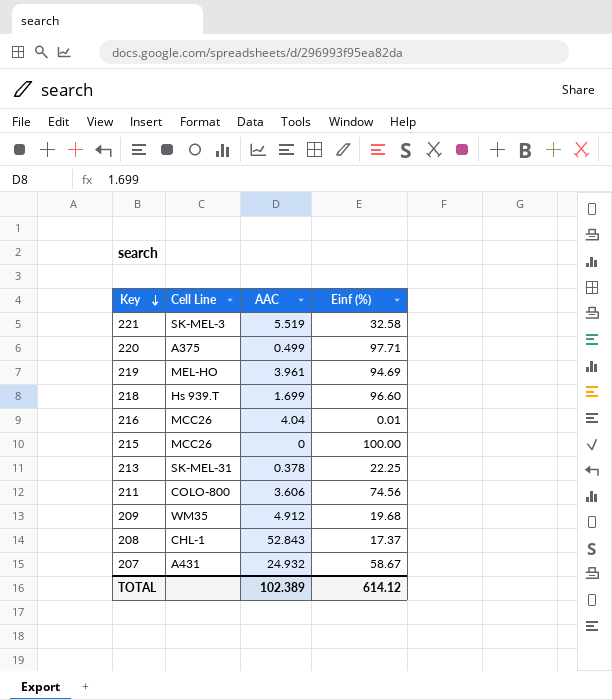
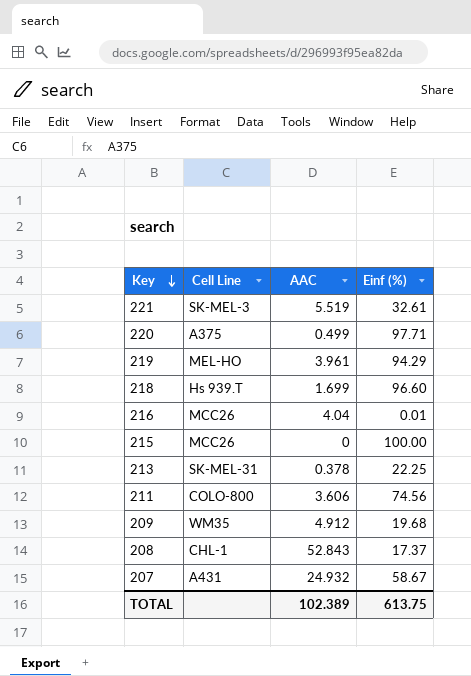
221 | Einf (%): 32.58 -> 32.61
219 | Einf (%): 94.69 -> 94.29
TOTAL | Einf (%): 614.12 -> 613.75

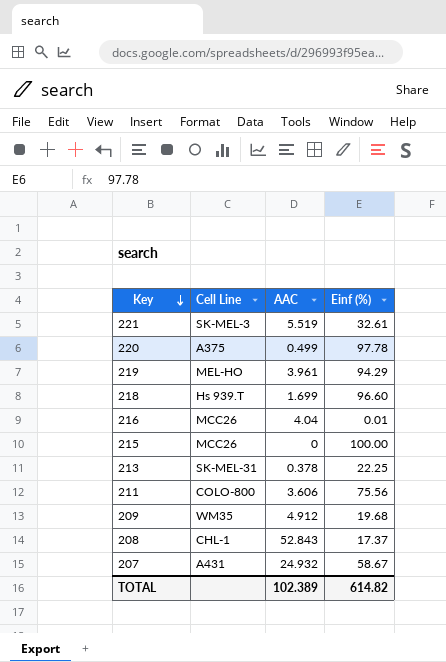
220 | Einf (%): 97.71 -> 97.78
211 | Einf (%): 74.56 -> 75.56
TOTAL | Einf (%): 613.75 -> 614.82

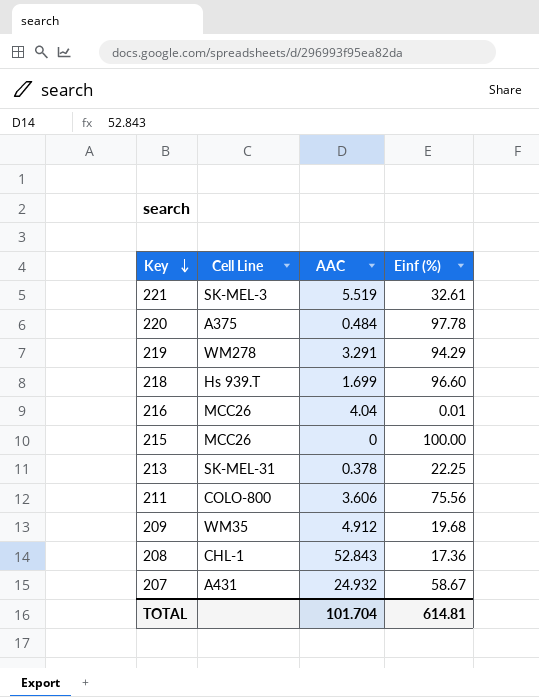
220 | AAC: 0.499 -> 0.484
219 | Cell Line: MEL-HO -> WM278
219 | AAC: 3.961 -> 3.291
208 | Einf (%): 17.37 -> 17.36
TOTAL | AAC: 102.389 -> 101.704
TOTAL | Einf (%): 614.82 -> 614.81

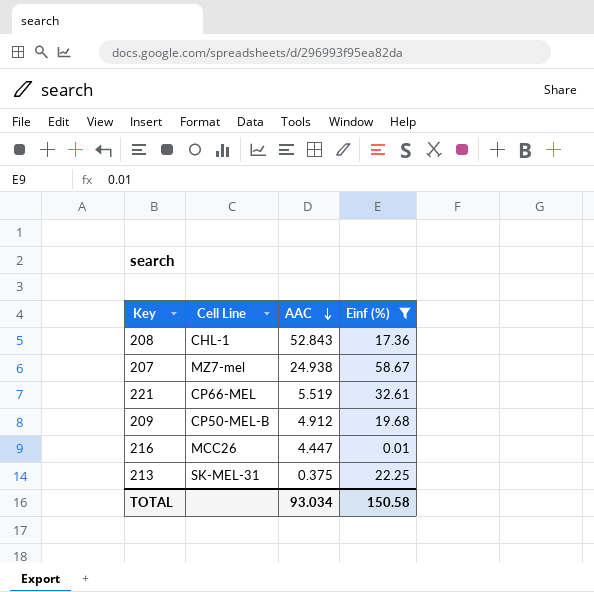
filter: none -> Einf (%) <= 58.67
row order: Key descending -> AAC descending
207 | Cell Line: A431 -> MZ7-mel
207 | AAC: 24.932 -> 24.938
221 | Cell Line: SK-MEL-3 -> CP66-MEL
209 | Cell Line: WM35 -> CP50-MEL-B
216 | AAC: 4.04 -> 4.447
213 | AAC: 0.378 -> 0.375
TOTAL | AAC: 101.704 -> 93.034
TOTAL | Einf (%): 614.81 -> 150.58

